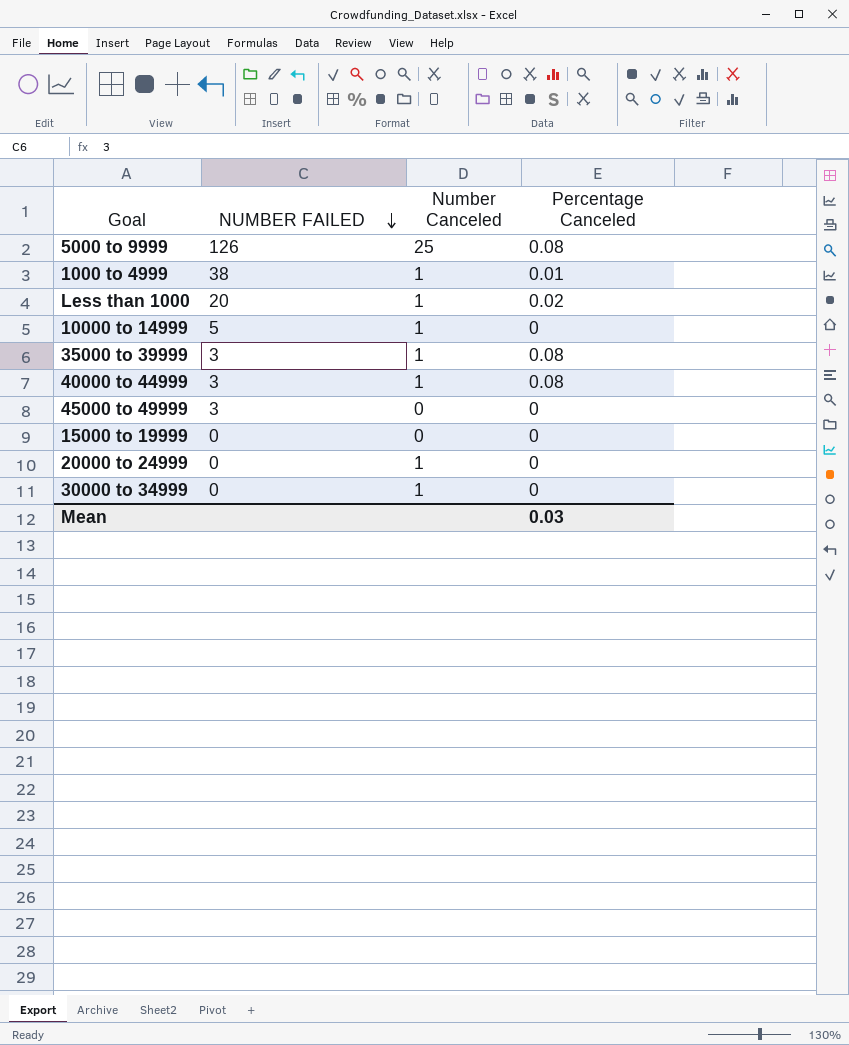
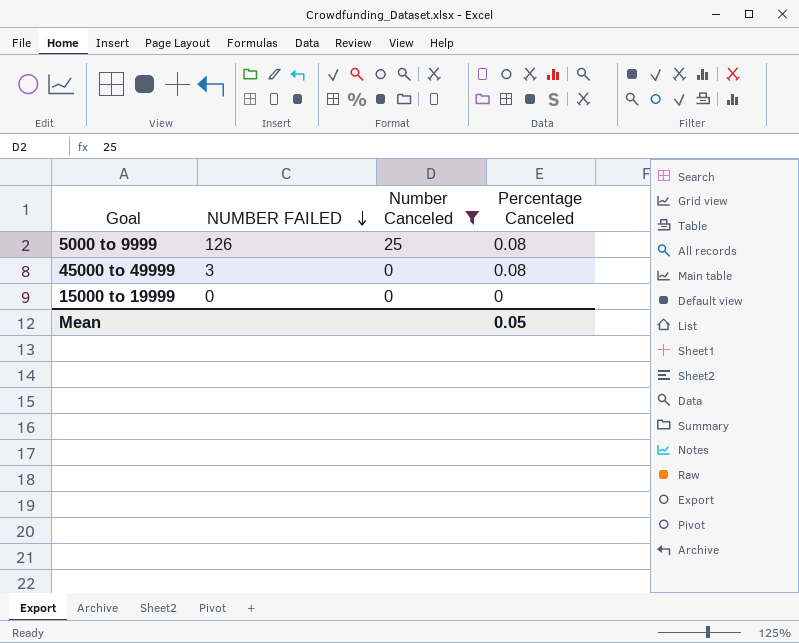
filter: none -> Number Canceled != 1
45000 to 49999 | Percentage Canceled: 0 -> 0.08
Mean | Percentage Canceled: 0.03 -> 0.05

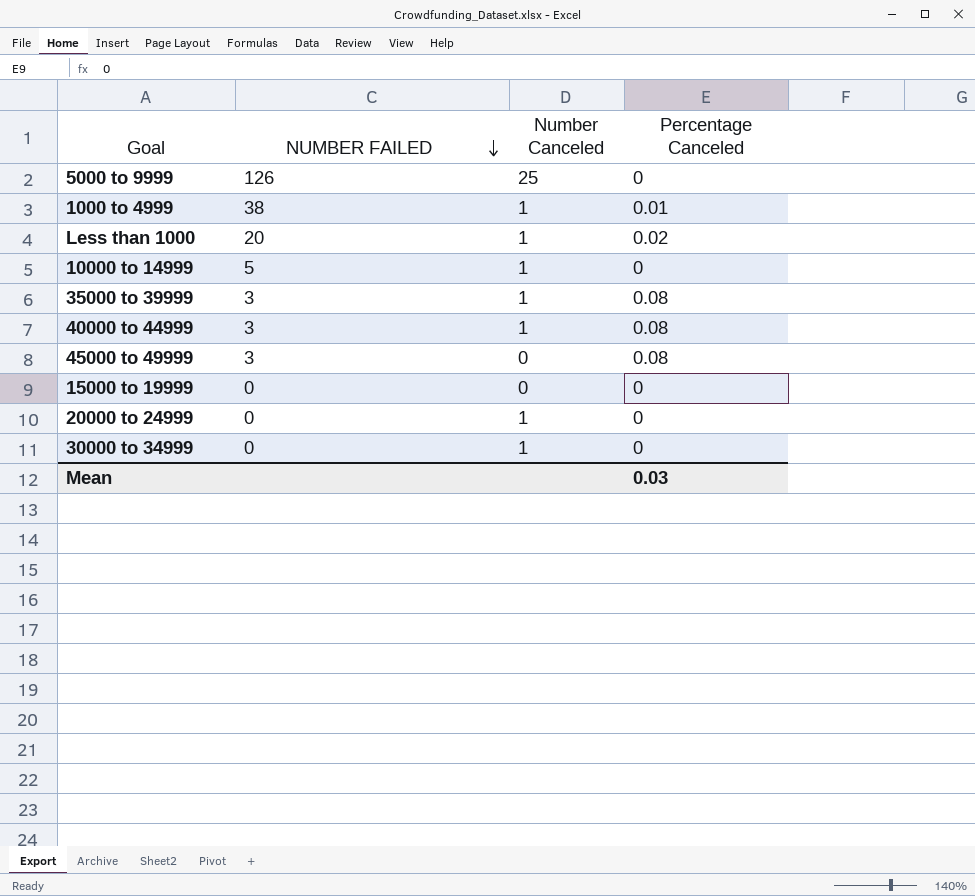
filter: Number Canceled != 1 -> none
5000 to 9999 | Percentage Canceled: 0.08 -> 0
Mean | Percentage Canceled: 0.05 -> 0.03

